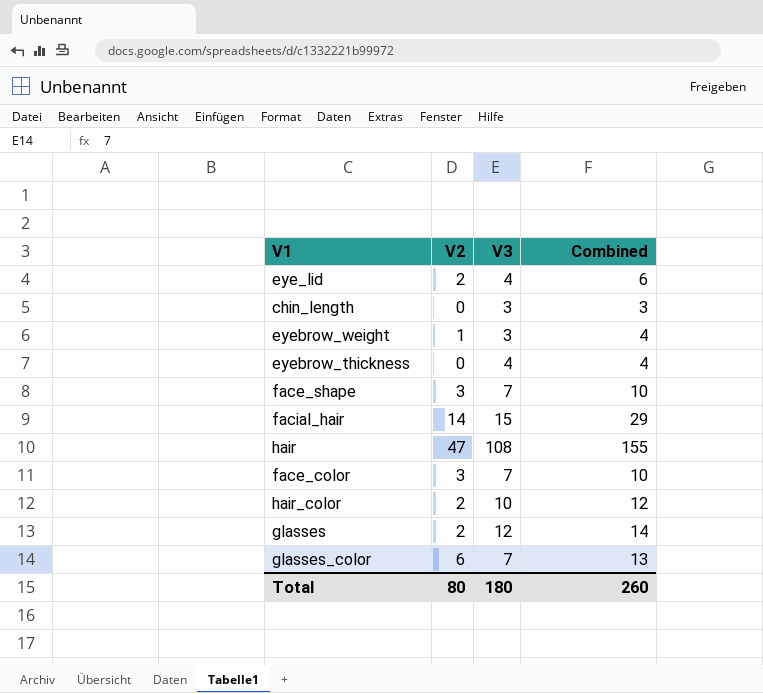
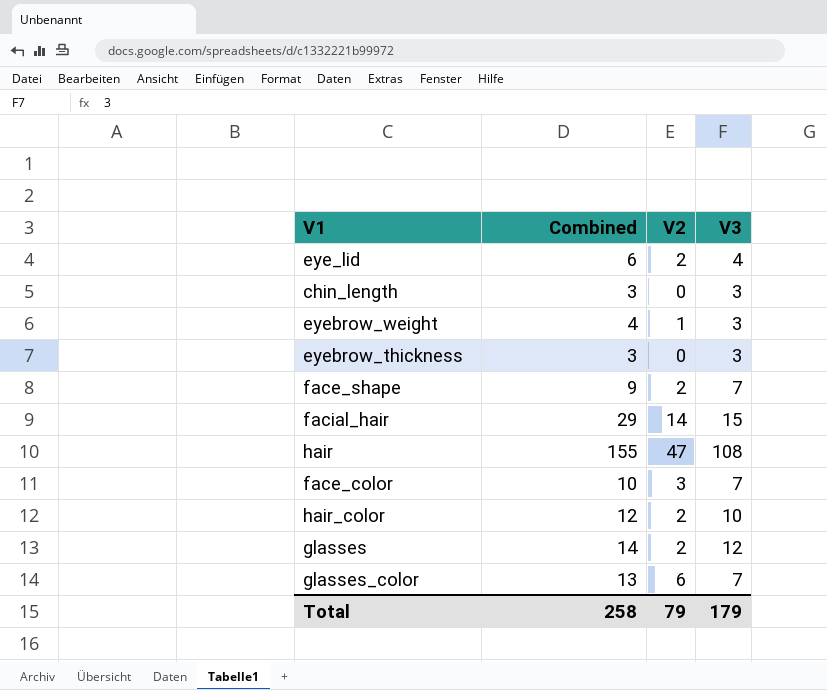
column Combined | position: 4 -> 2
eyebrow_thickness | Combined: 4 -> 3
eyebrow_thickness | V3: 4 -> 3
face_shape | Combined: 10 -> 9
face_shape | V2: 3 -> 2
Total | Combined: 260 -> 258
Total | V2: 80 -> 79
Total | V3: 180 -> 179

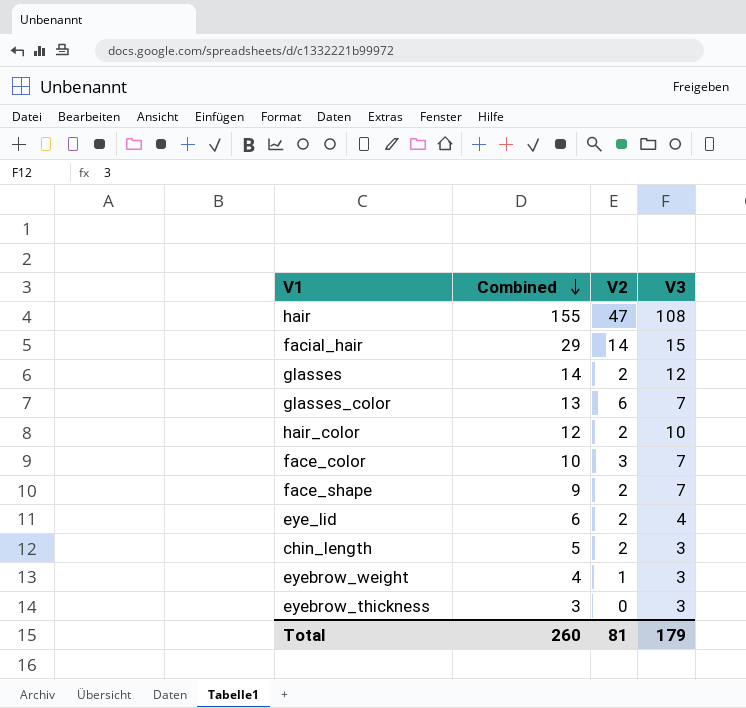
row order: none -> Combined descending
chin_length | Combined: 3 -> 5
chin_length | V2: 0 -> 2
Total | Combined: 258 -> 260
Total | V2: 79 -> 81

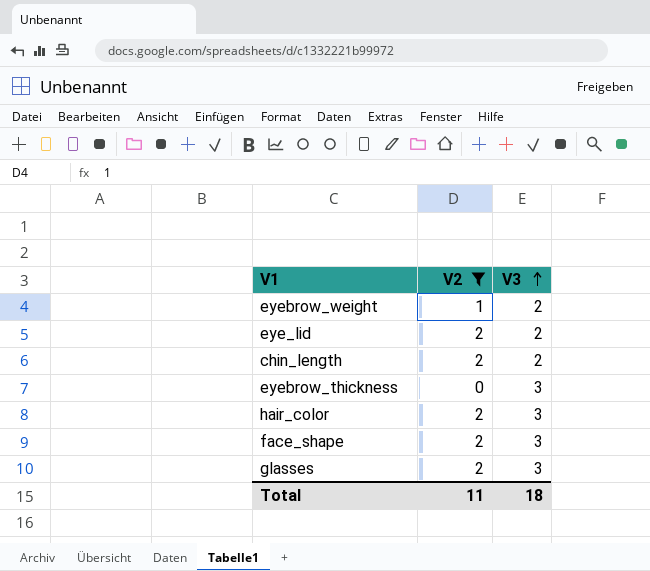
filter: none -> V2 <= 2
row order: Combined descending -> V3 ascending
column Combined | formula: [V2] + [V3] -> none
eyebrow_weight | V3: 3 -> 2
eye_lid | V3: 4 -> 2
chin_length | V3: 3 -> 2
hair_color | V3: 10 -> 3
face_shape | V3: 7 -> 3
glasses | V3: 12 -> 3
Total | V2: 81 -> 11
Total | V3: 179 -> 18

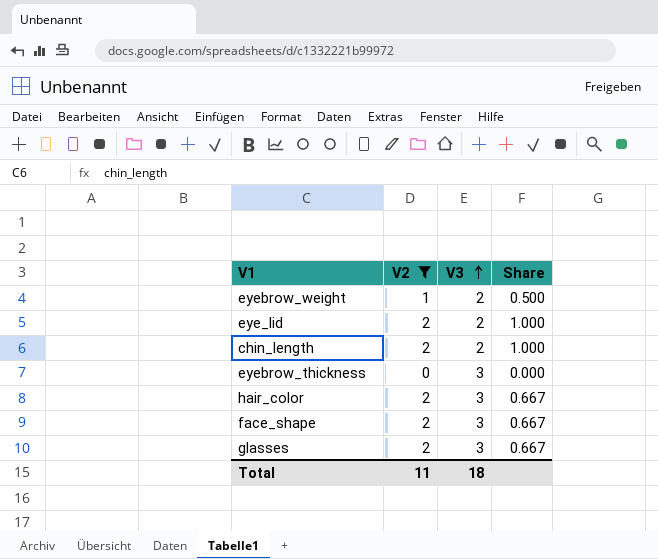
column Share | formula: none -> [V2] / [V3]

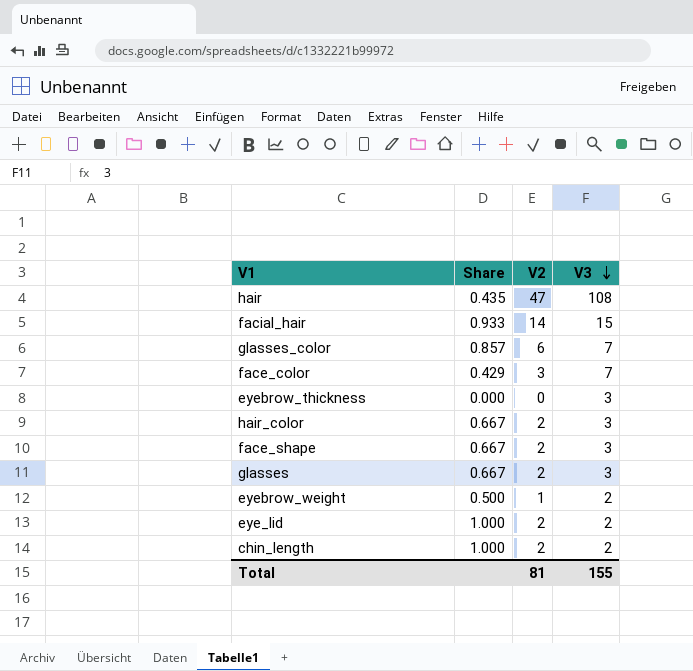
filter: V2 <= 2 -> none
row order: V3 ascending -> V3 descending
column Share | position: 4 -> 2
Total | V2: 11 -> 81
Total | V3: 18 -> 155

